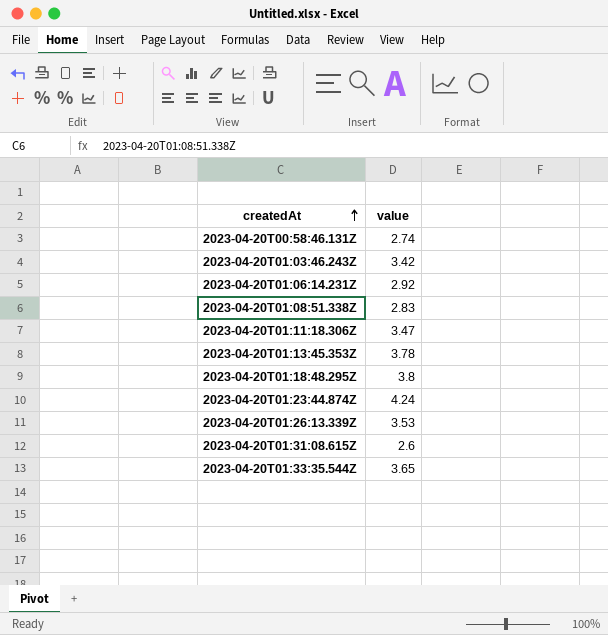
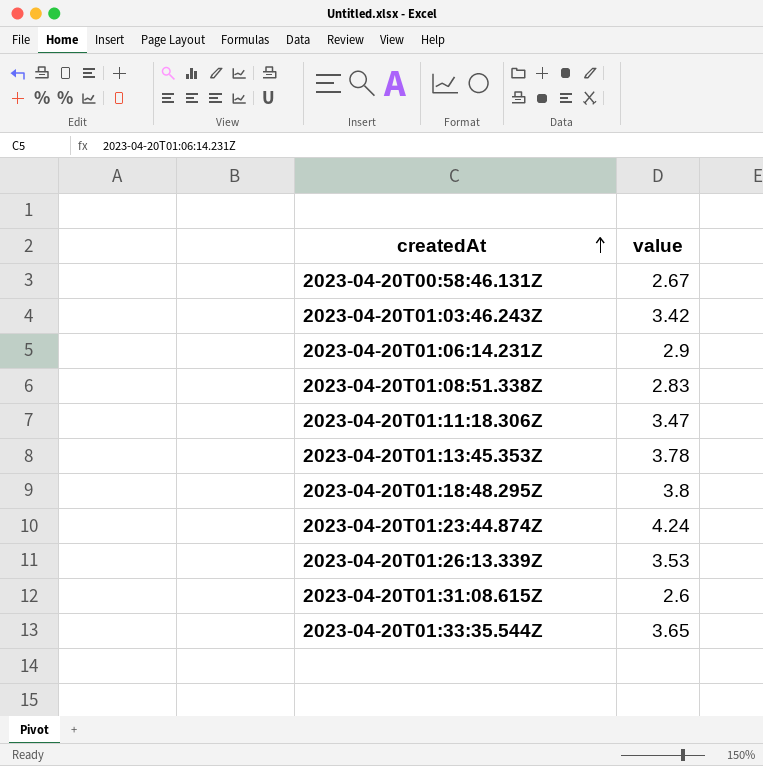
2023-04-20T00:58:46.131Z | value: 2.74 -> 2.67
2023-04-20T01:06:14.231Z | value: 2.92 -> 2.9

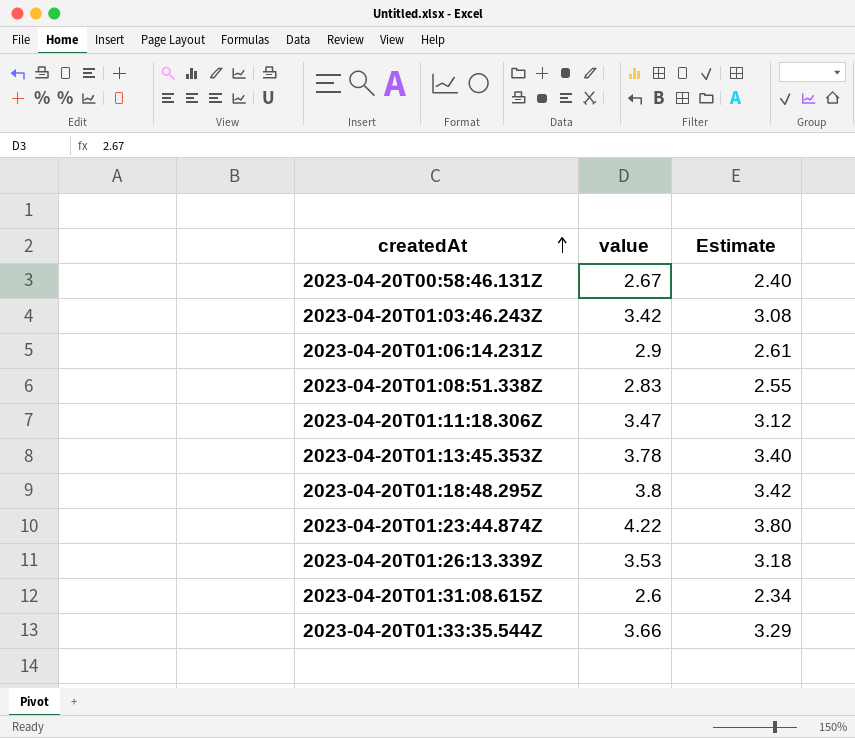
column Estimate | formula: none -> [value] * 0.9
2023-04-20T01:23:44.874Z | value: 4.24 -> 4.22
2023-04-20T01:33:35.544Z | value: 3.65 -> 3.66

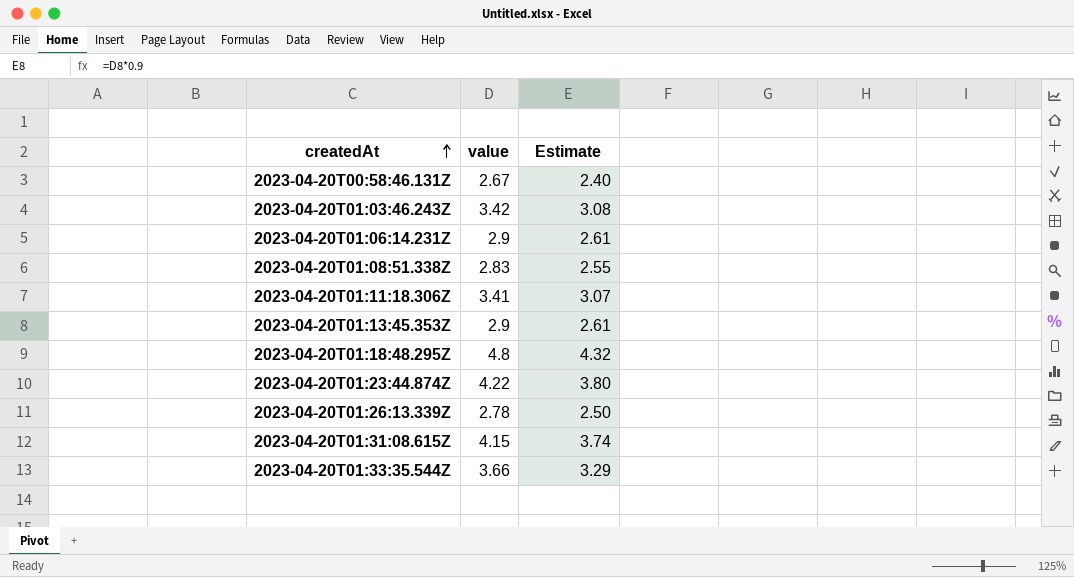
2023-04-20T01:11:18.306Z | value: 3.47 -> 3.41
2023-04-20T01:11:18.306Z | Estimate: 3.12 -> 3.07
2023-04-20T01:13:45.353Z | value: 3.78 -> 2.9
2023-04-20T01:13:45.353Z | Estimate: 3.40 -> 2.61
2023-04-20T01:18:48.295Z | value: 3.8 -> 4.8
2023-04-20T01:18:48.295Z | Estimate: 3.42 -> 4.32
2023-04-20T01:26:13.339Z | value: 3.53 -> 2.78
2023-04-20T01:26:13.339Z | Estimate: 3.18 -> 2.50
2023-04-20T01:31:08.615Z | value: 2.6 -> 4.15
2023-04-20T01:31:08.615Z | Estimate: 2.34 -> 3.74

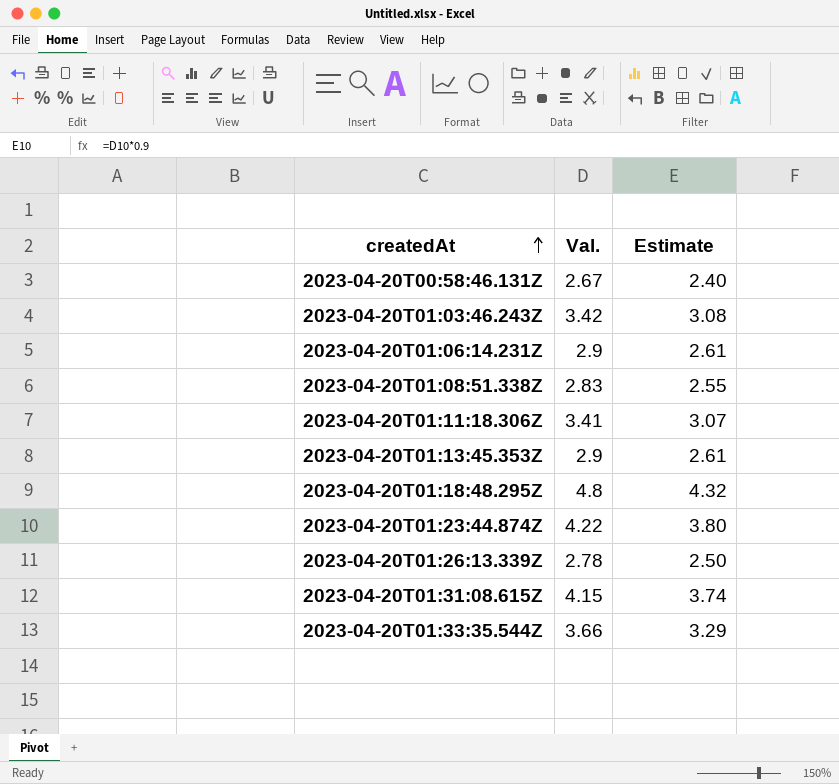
column name: value -> Val.

